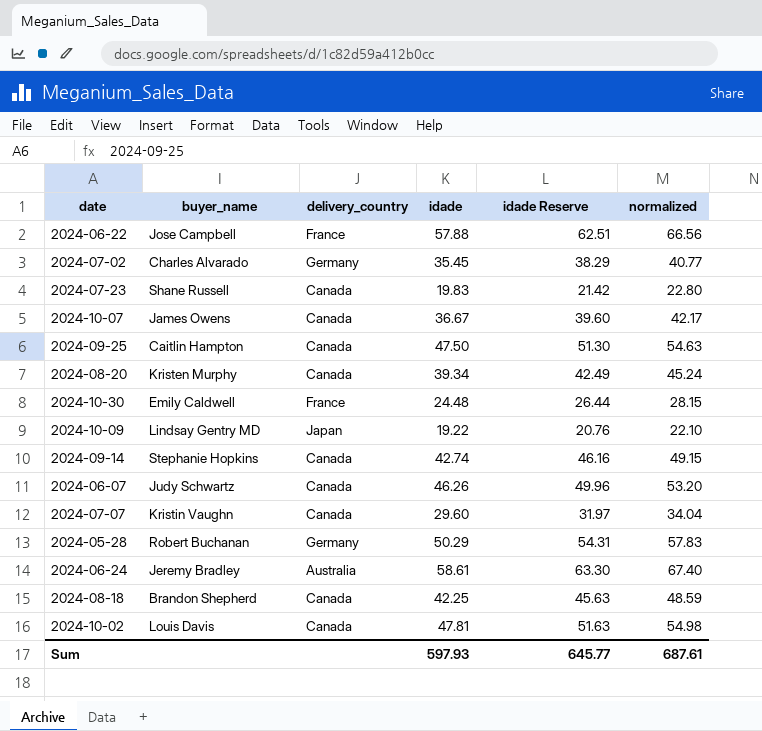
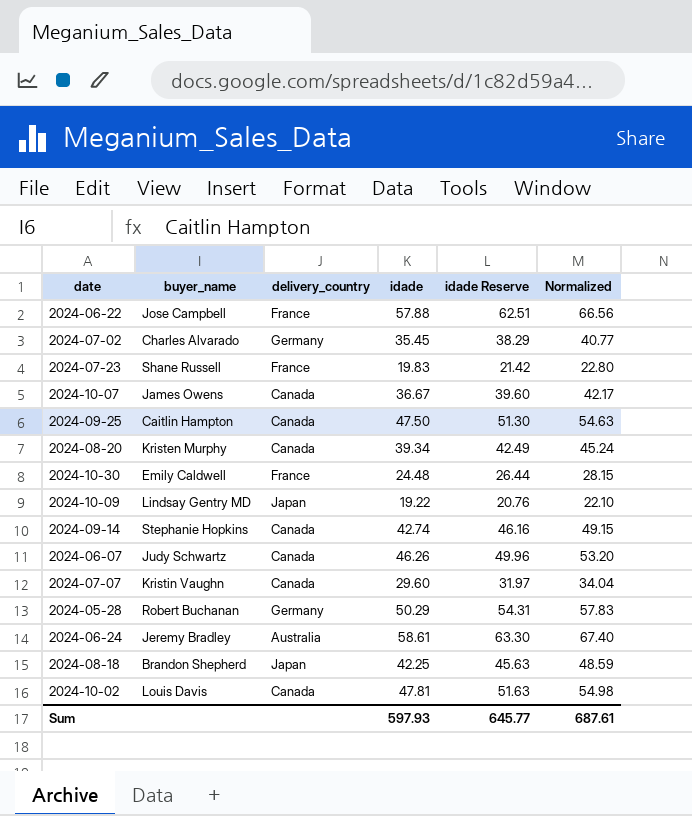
column name: normalized -> Normalized
2024-07-23 | delivery_country: Canada -> France
2024-08-18 | delivery_country: Canada -> Japan

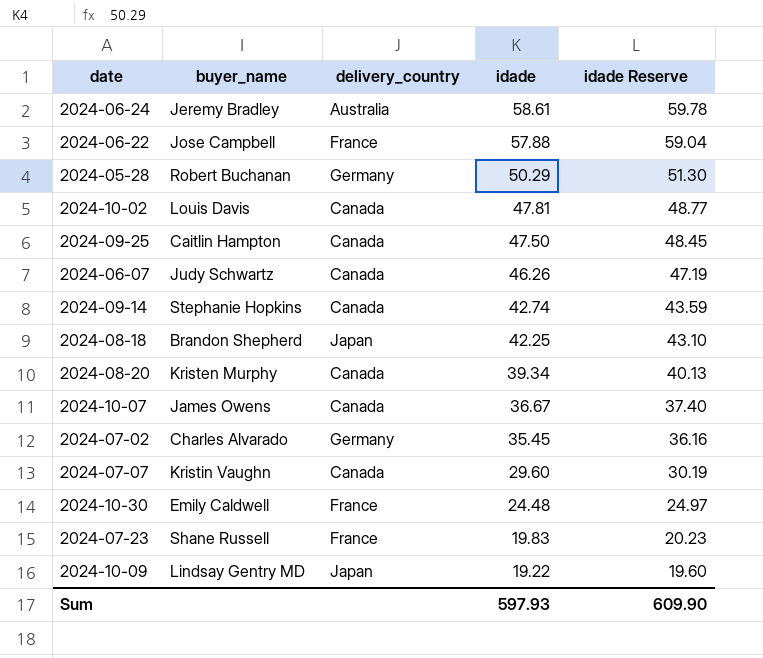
row order: none -> idade descending
column Normalized | formula: [idade] * 1.15 -> none
column idade Reserve | formula: [idade] * 1.08 -> [idade] * 1.02
Sum | idade Reserve: 645.77 -> 609.90

